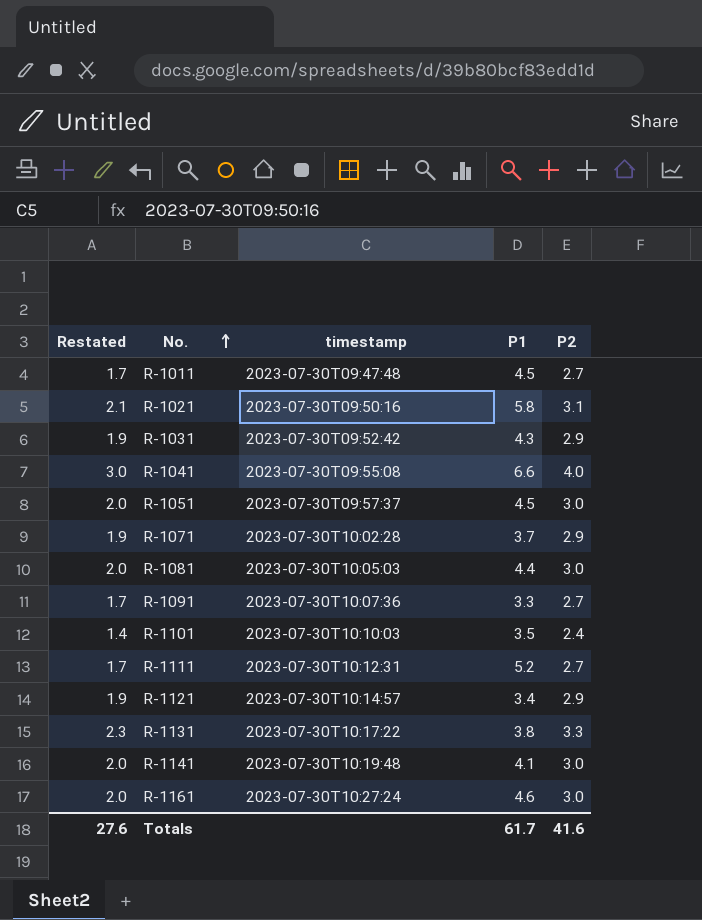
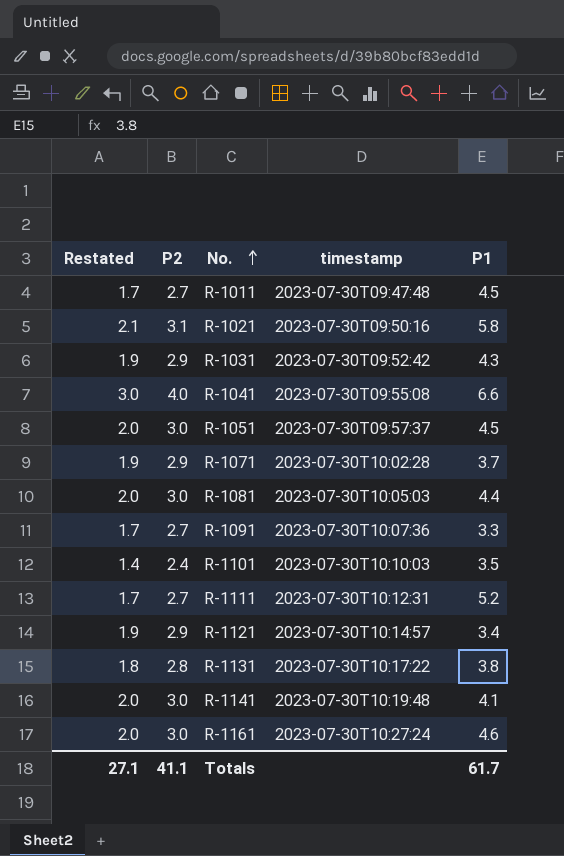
column P2 | position: 5 -> 2
R-1131 | Restated: 2.3 -> 1.8
R-1131 | P2: 3.3 -> 2.8
Totals | Restated: 27.6 -> 27.1
Totals | P2: 41.6 -> 41.1

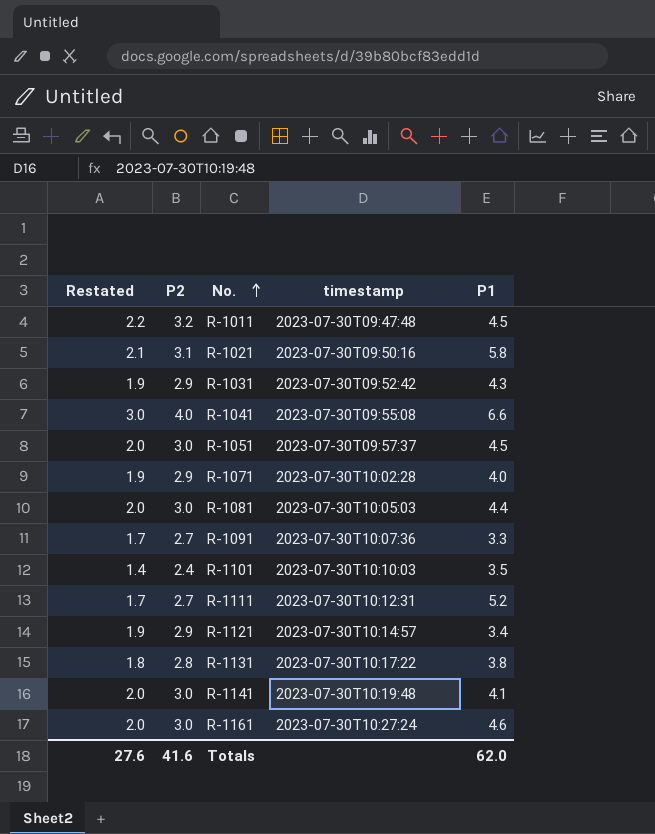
R-1011 | Restated: 1.7 -> 2.2
R-1011 | P2: 2.7 -> 3.2
R-1071 | P1: 3.7 -> 4.0
Totals | Restated: 27.1 -> 27.6
Totals | P2: 41.1 -> 41.6
Totals | P1: 61.7 -> 62.0

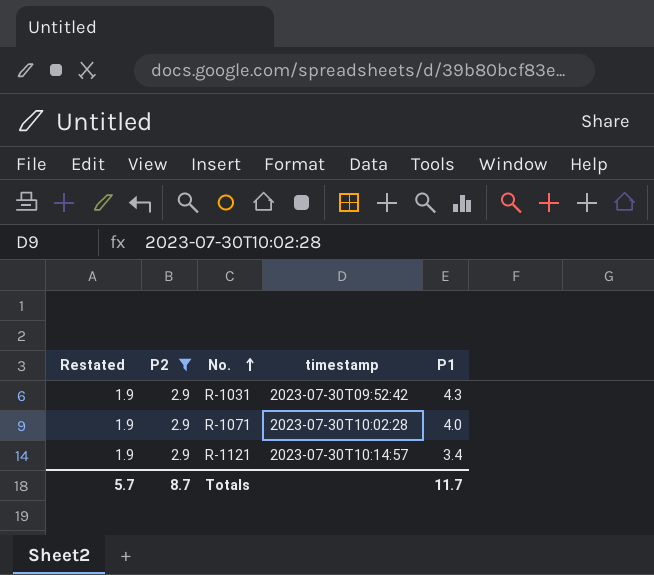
filter: none -> P2 = 2.9
Totals | Restated: 27.6 -> 5.7
Totals | P2: 41.6 -> 8.7
Totals | P1: 62.0 -> 11.7

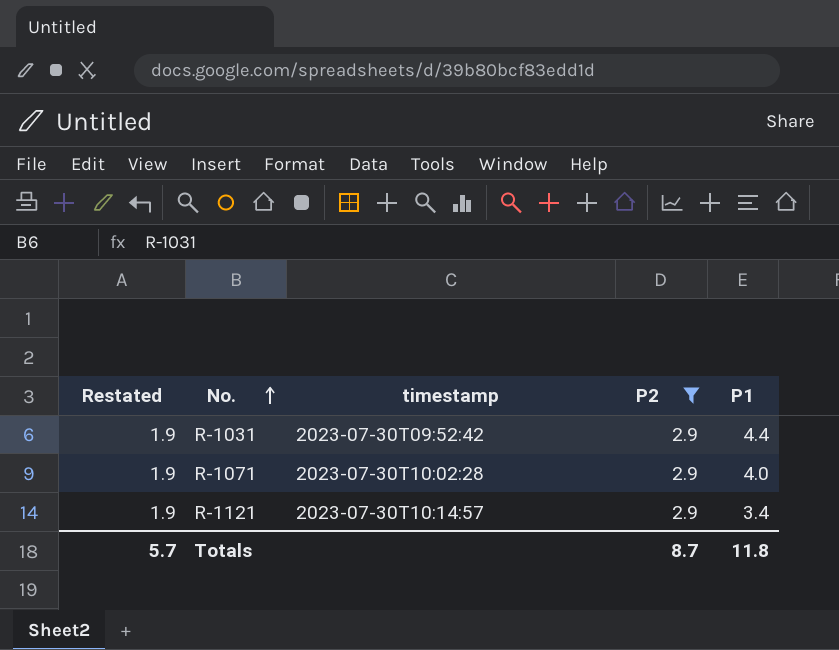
column P2 | position: 2 -> 4
R-1031 | P1: 4.3 -> 4.4
Totals | P1: 11.7 -> 11.8

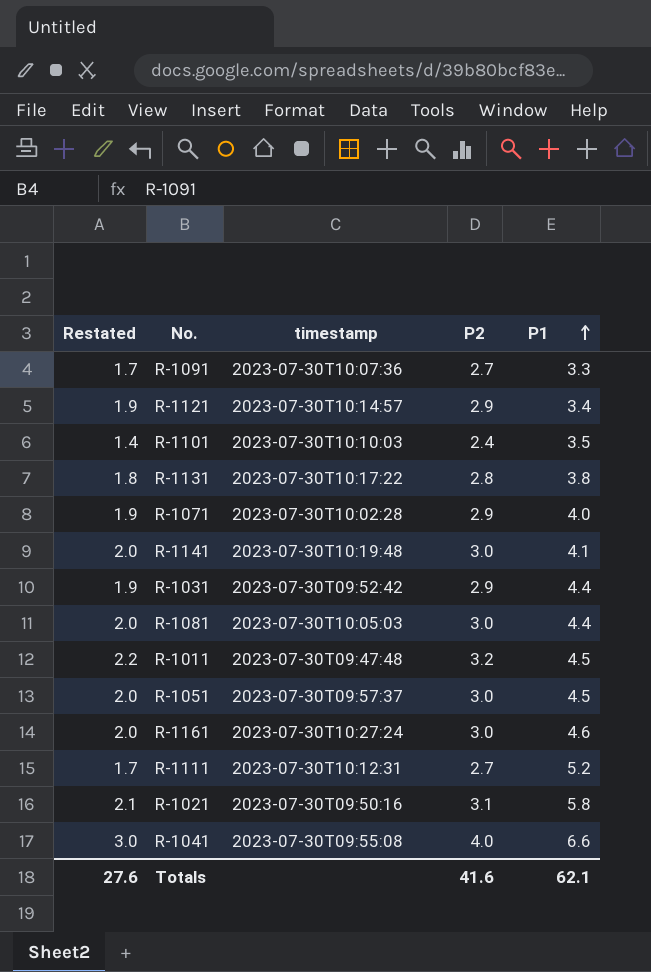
filter: P2 = 2.9 -> none
row order: No. ascending -> P1 ascending
Totals | Restated: 5.7 -> 27.6
Totals | P2: 8.7 -> 41.6
Totals | P1: 11.8 -> 62.1

